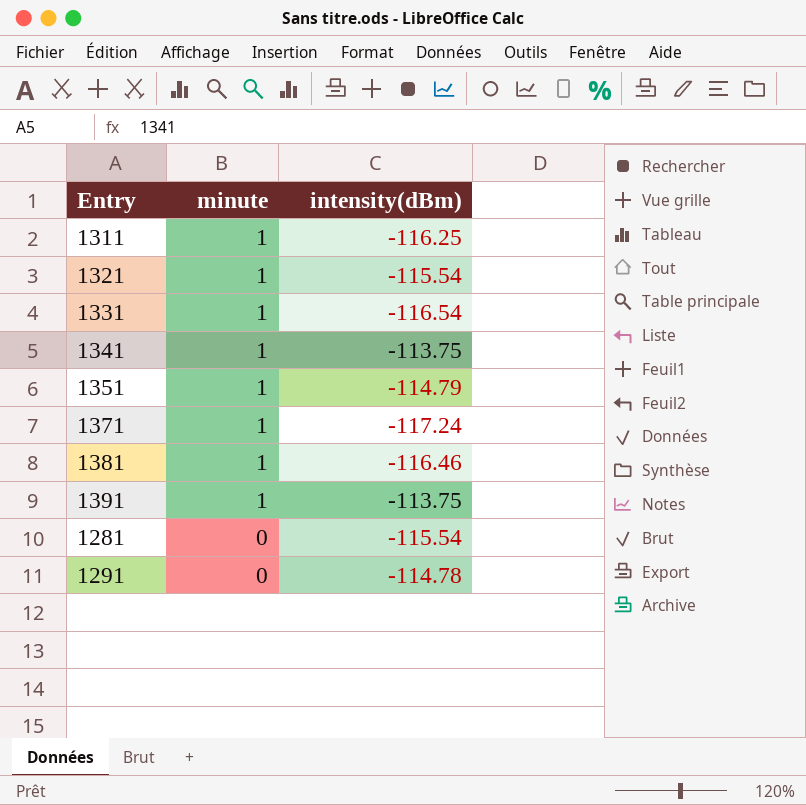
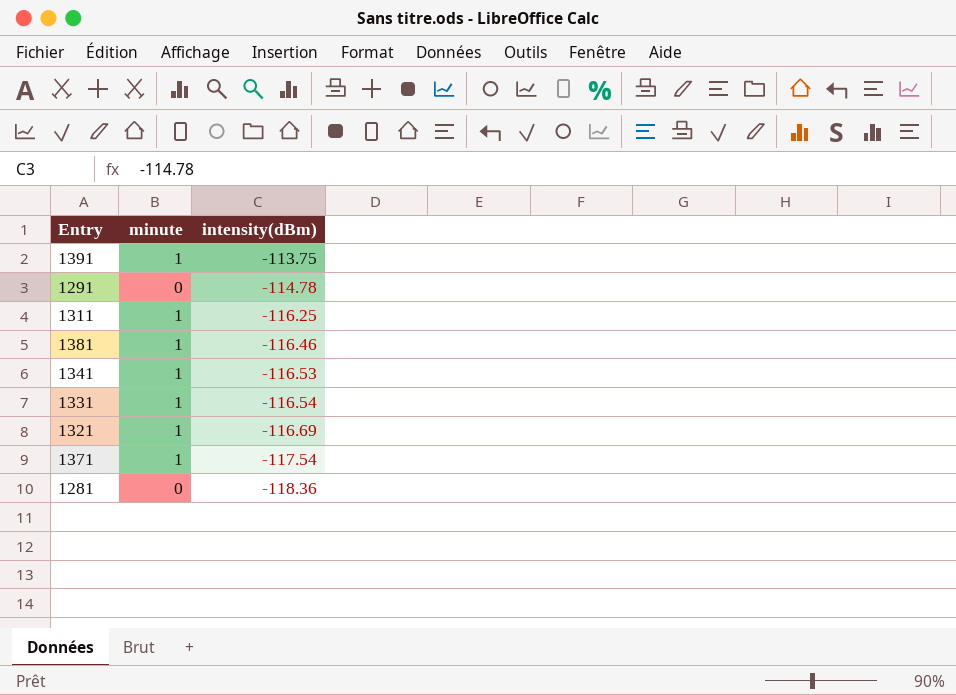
row order: minute descending -> intensity(dBm) descending
row 1351: 1 | -114.79 -> none
1341 | intensity(dBm): -113.75 -> -116.53
1321 | intensity(dBm): -115.54 -> -116.69
1371 | intensity(dBm): -117.24 -> -117.54
1281 | intensity(dBm): -115.54 -> -118.36

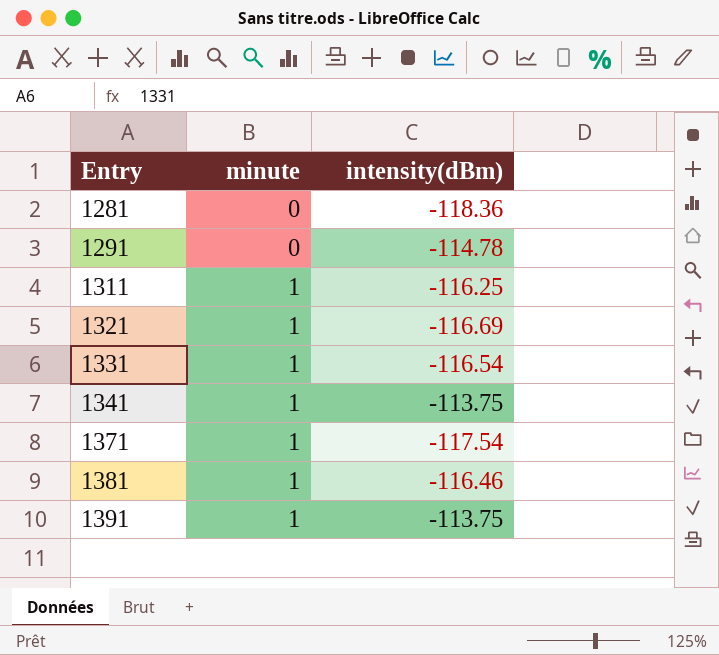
row order: intensity(dBm) descending -> Entry ascending
1341 | intensity(dBm): -116.53 -> -113.75

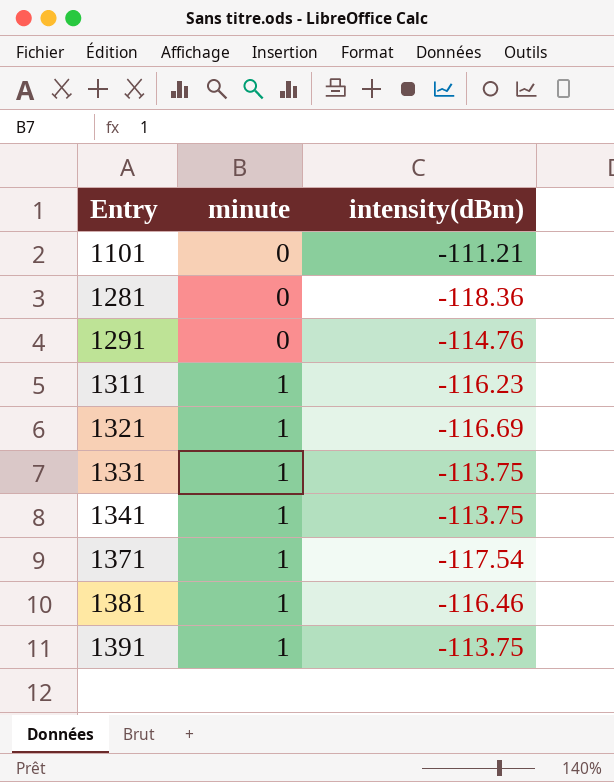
row 1101: none -> 0 | -111.21
1291 | intensity(dBm): -114.78 -> -114.76
1311 | intensity(dBm): -116.25 -> -116.23
1331 | intensity(dBm): -116.54 -> -113.75

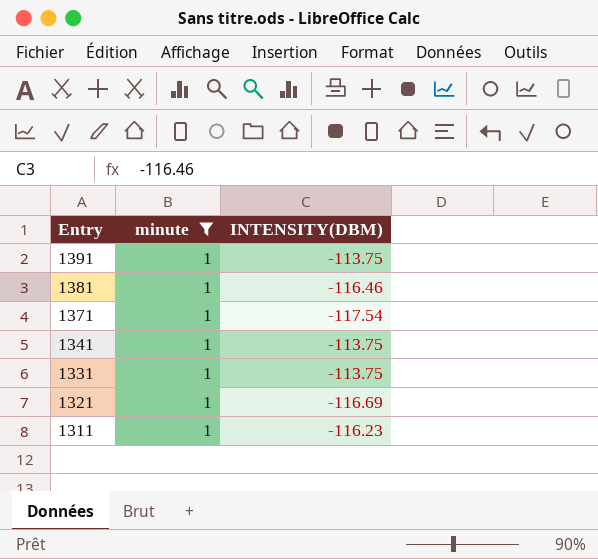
filter: none -> minute = 1
row order: Entry ascending -> Entry descending
column name: intensity(dBm) -> INTENSITY(DBM)

